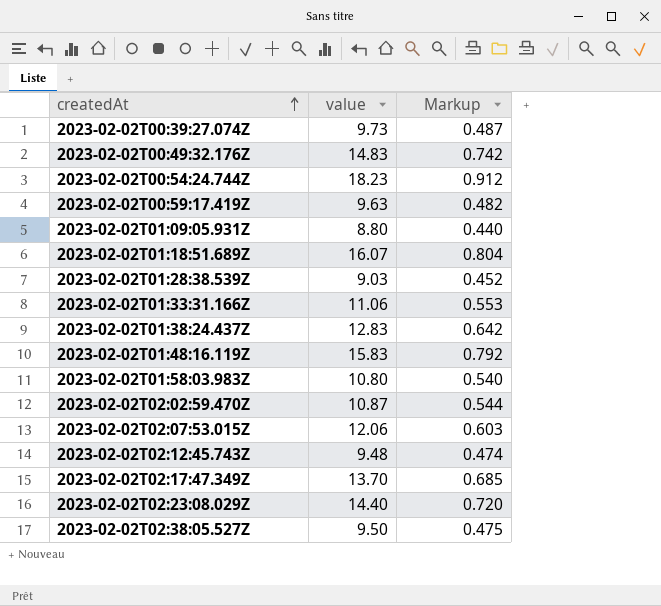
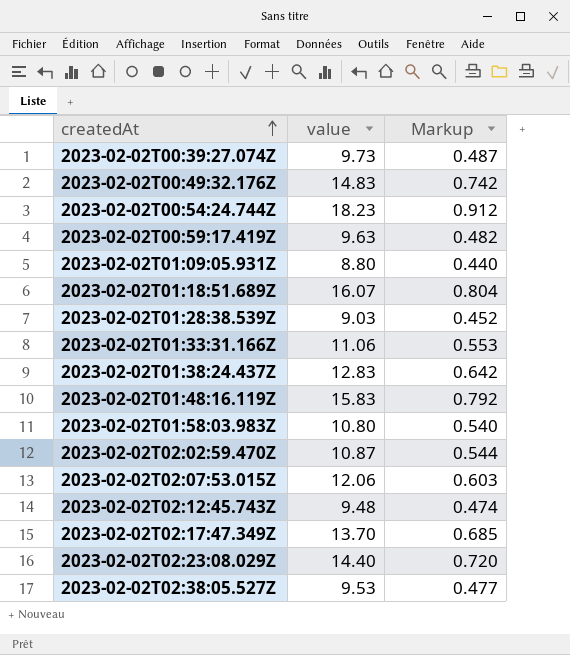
2023-02-02T02:38:05.527Z | value: 9.50 -> 9.53
2023-02-02T02:38:05.527Z | Markup: 0.475 -> 0.477

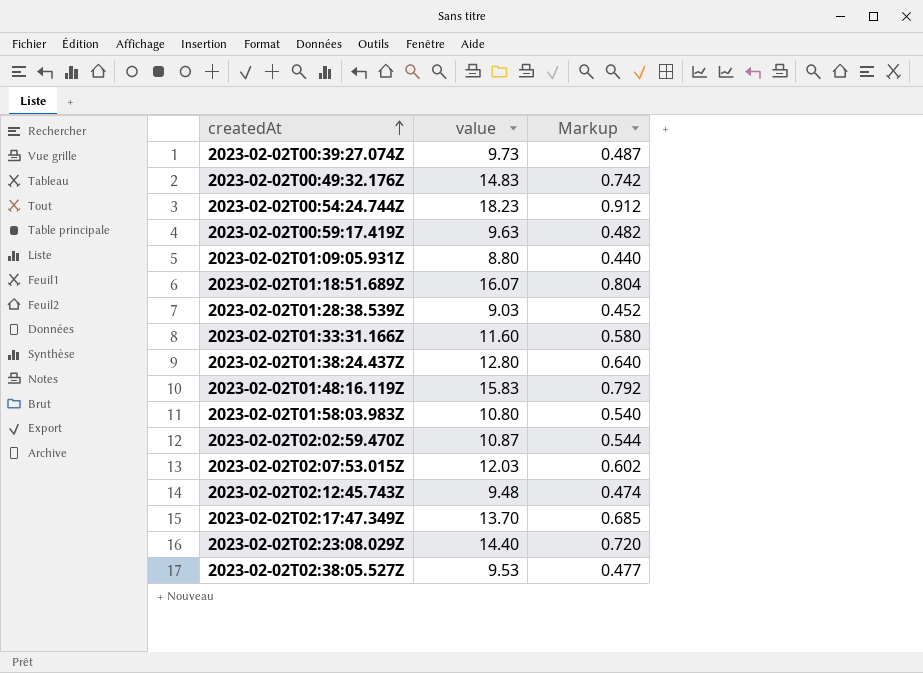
2023-02-02T01:33:31.166Z | value: 11.06 -> 11.60
2023-02-02T01:33:31.166Z | Markup: 0.553 -> 0.580
2023-02-02T01:38:24.437Z | value: 12.83 -> 12.80
2023-02-02T01:38:24.437Z | Markup: 0.642 -> 0.640
2023-02-02T02:07:53.015Z | value: 12.06 -> 12.03
2023-02-02T02:07:53.015Z | Markup: 0.603 -> 0.602

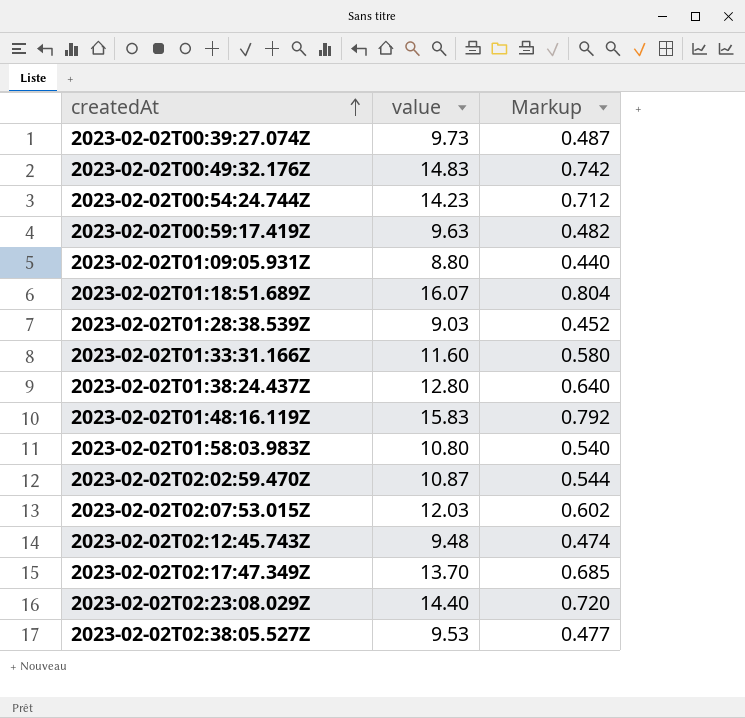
2023-02-02T00:54:24.744Z | value: 18.23 -> 14.23
2023-02-02T00:54:24.744Z | Markup: 0.912 -> 0.712

